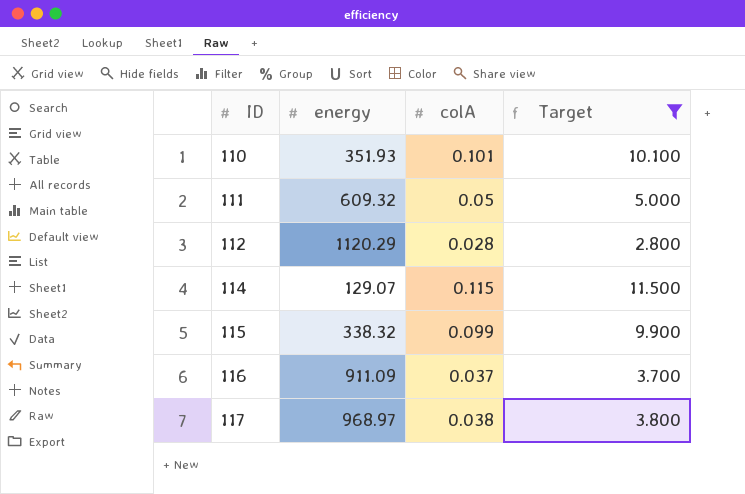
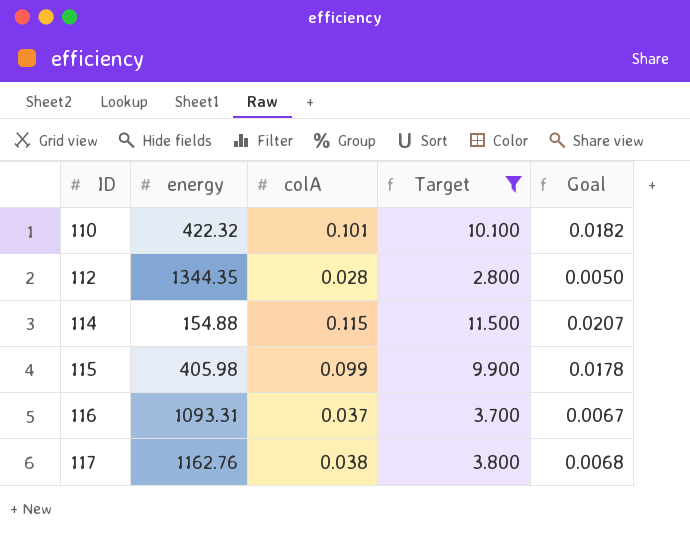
column Goal | formula: none -> [colA] * 0.18
row 111: 609.32 | 0.05 | 5.000 -> none
110 | energy: 351.93 -> 422.32
112 | energy: 1120.29 -> 1344.35
114 | energy: 129.07 -> 154.88
115 | energy: 338.32 -> 405.98
116 | energy: 911.09 -> 1093.31
117 | energy: 968.97 -> 1162.76

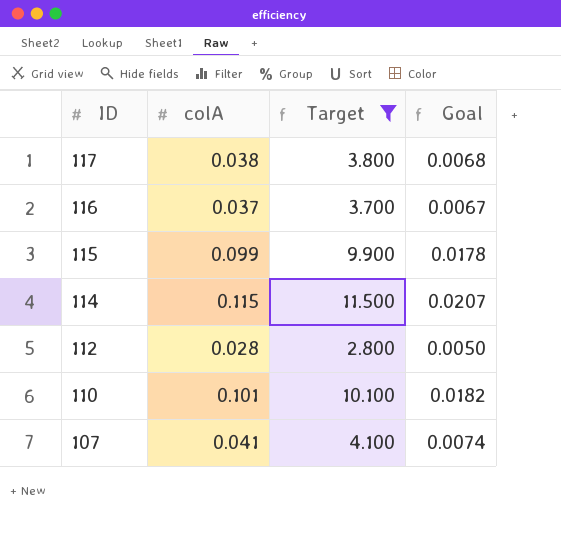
row order: ID ascending -> ID descending
column energy | position: 2 -> none
row 107: none -> 0.041 | 4.100 | 0.0074

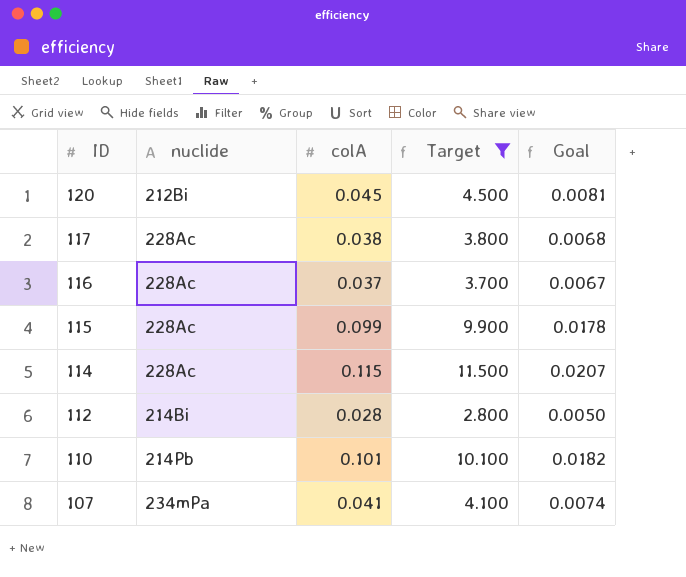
column nuclide | position: none -> 2
row 120: none -> 212Bi | 0.045 | 4.500 | 0.0081

